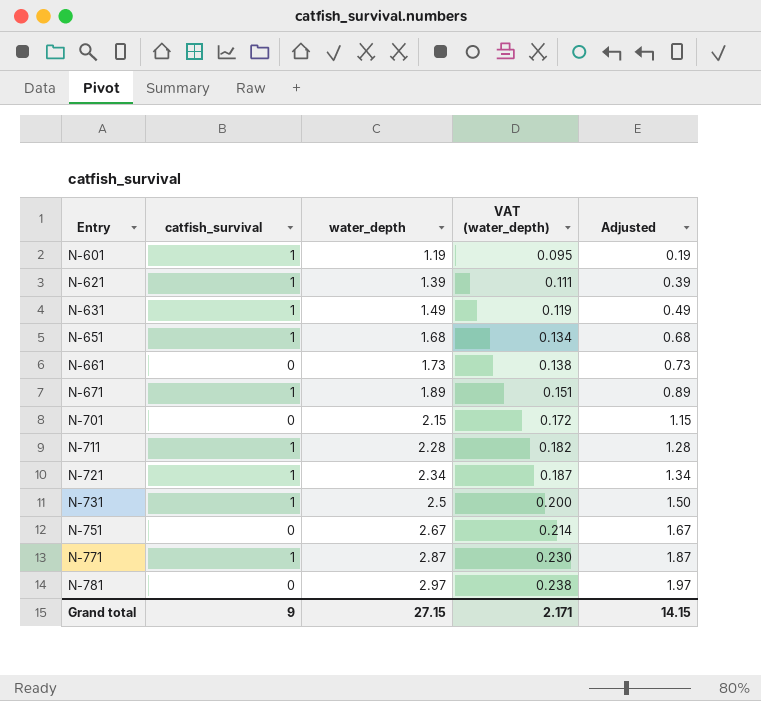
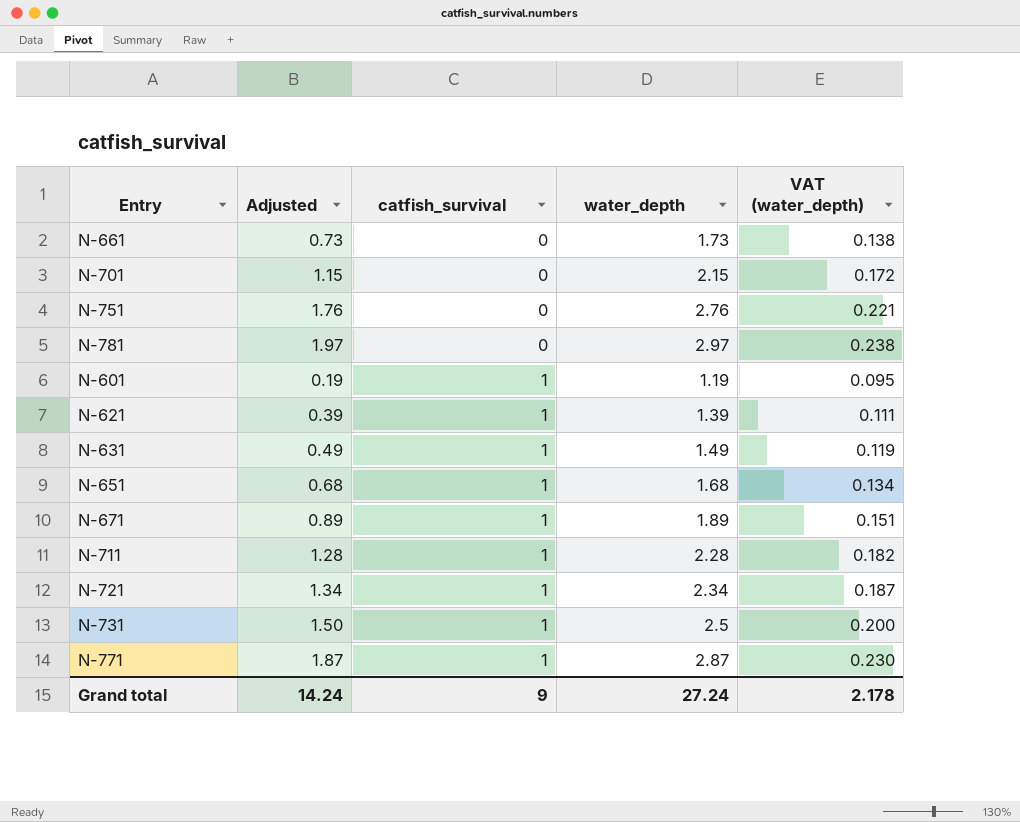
row order: Entry ascending -> catfish_survival ascending
column Adjusted | position: 5 -> 2
N-751 | Adjusted: 1.67 -> 1.76
N-751 | water_depth: 2.67 -> 2.76
N-751 | VAT (water_depth): 0.214 -> 0.221
Grand total | Adjusted: 14.15 -> 14.24
Grand total | water_depth: 27.15 -> 27.24
Grand total | VAT (water_depth): 2.171 -> 2.178

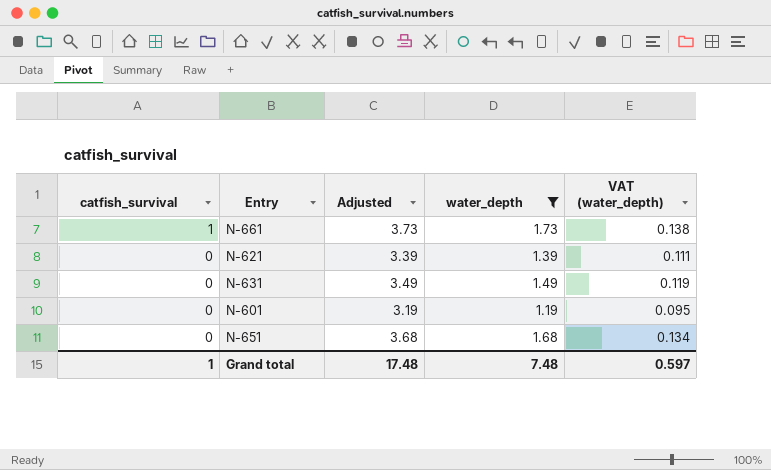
filter: none -> water_depth <= 1.73
row order: catfish_survival ascending -> catfish_survival descending
column catfish_survival | position: 3 -> 1
column Adjusted | formula: [water_depth] - 1 -> [water_depth] + 2
N-661 | catfish_survival: 0 -> 1
N-621 | catfish_survival: 1 -> 0
N-631 | catfish_survival: 1 -> 0
N-601 | catfish_survival: 1 -> 0
N-651 | catfish_survival: 1 -> 0
Grand total | catfish_survival: 9 -> 1
Grand total | Adjusted: 14.24 -> 17.48
Grand total | water_depth: 27.24 -> 7.48
Grand total | VAT (water_depth): 2.178 -> 0.597

